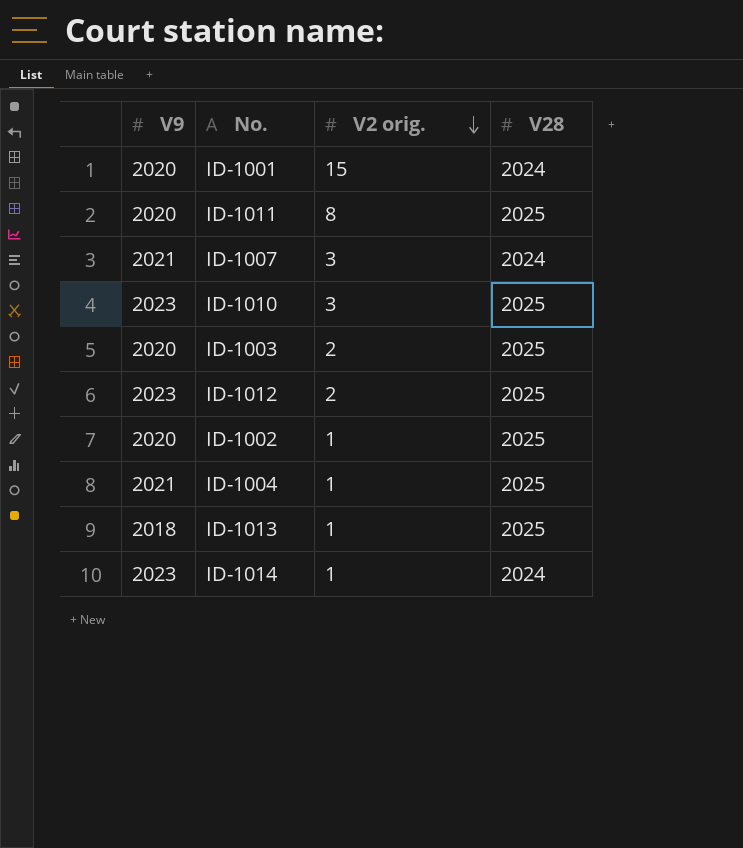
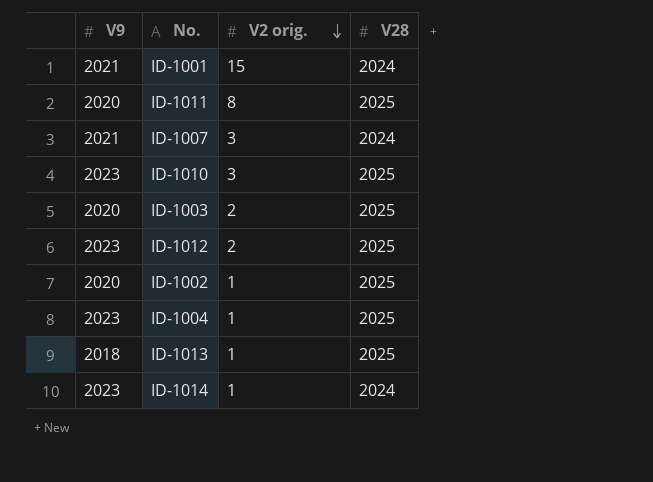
ID-1001 | V9: 2020 -> 2021
ID-1004 | V9: 2021 -> 2023

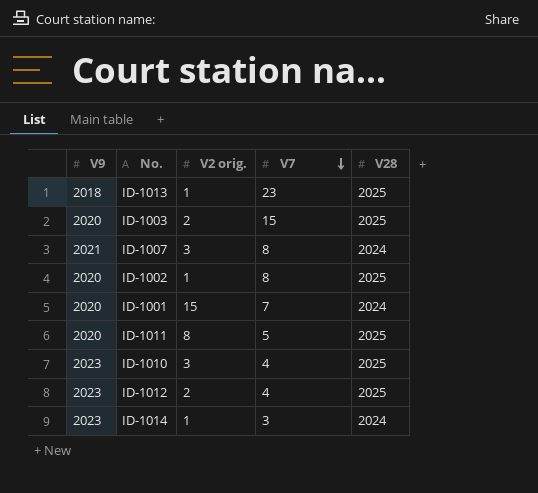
row order: V2 orig. descending -> V7 descending
column V7 | position: none -> 4
row ID-1004: 2023 | 1 | 2025 -> none
ID-1001 | V9: 2021 -> 2020

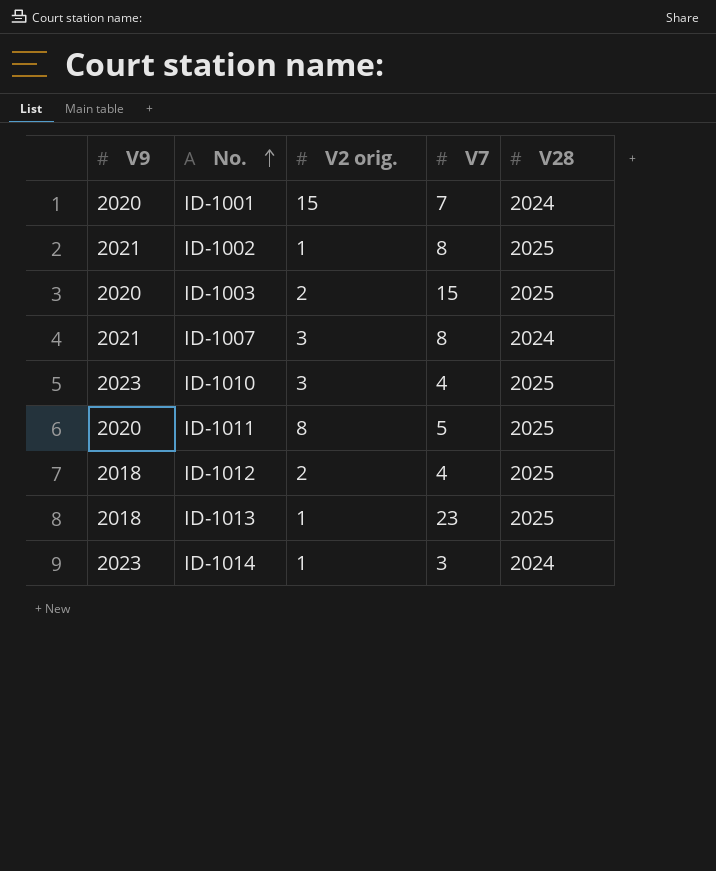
row order: V7 descending -> No. ascending
ID-1002 | V9: 2020 -> 2021
ID-1012 | V9: 2023 -> 2018

